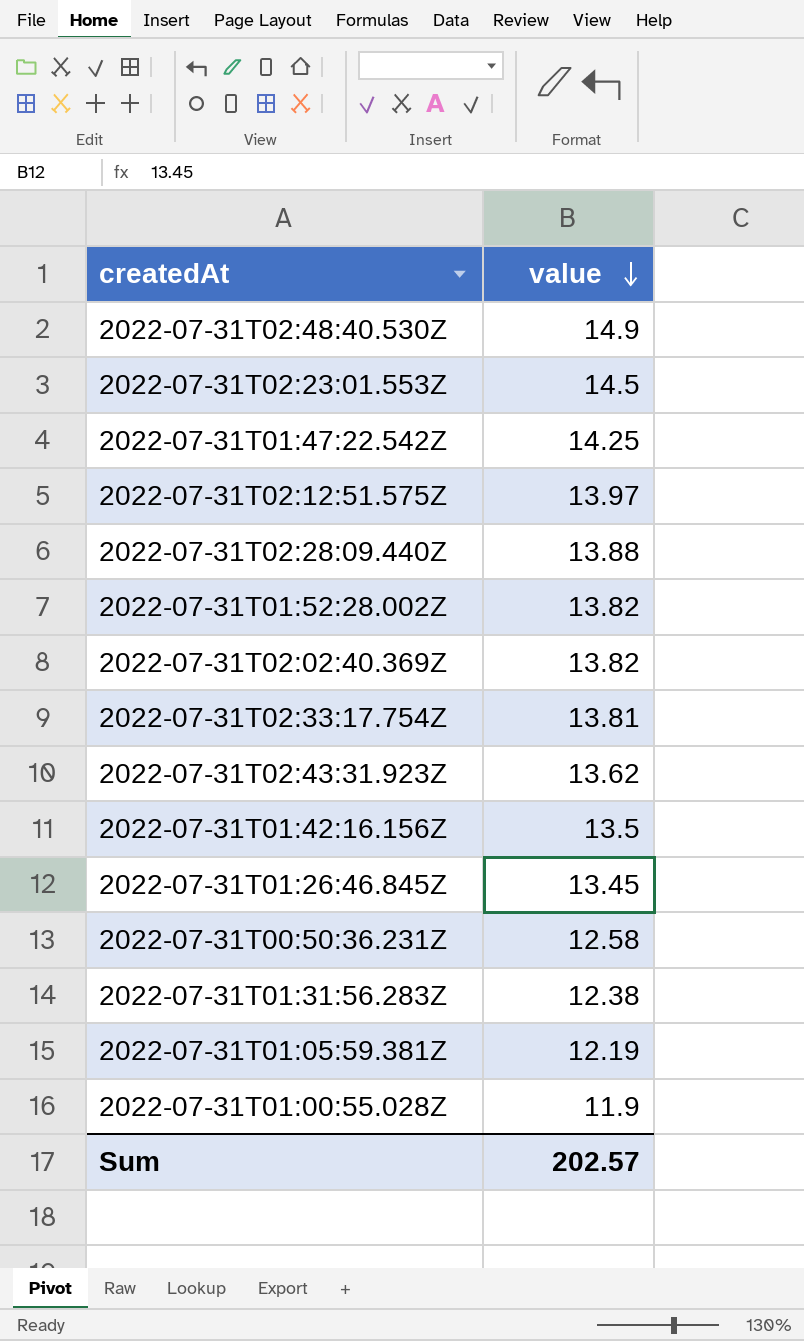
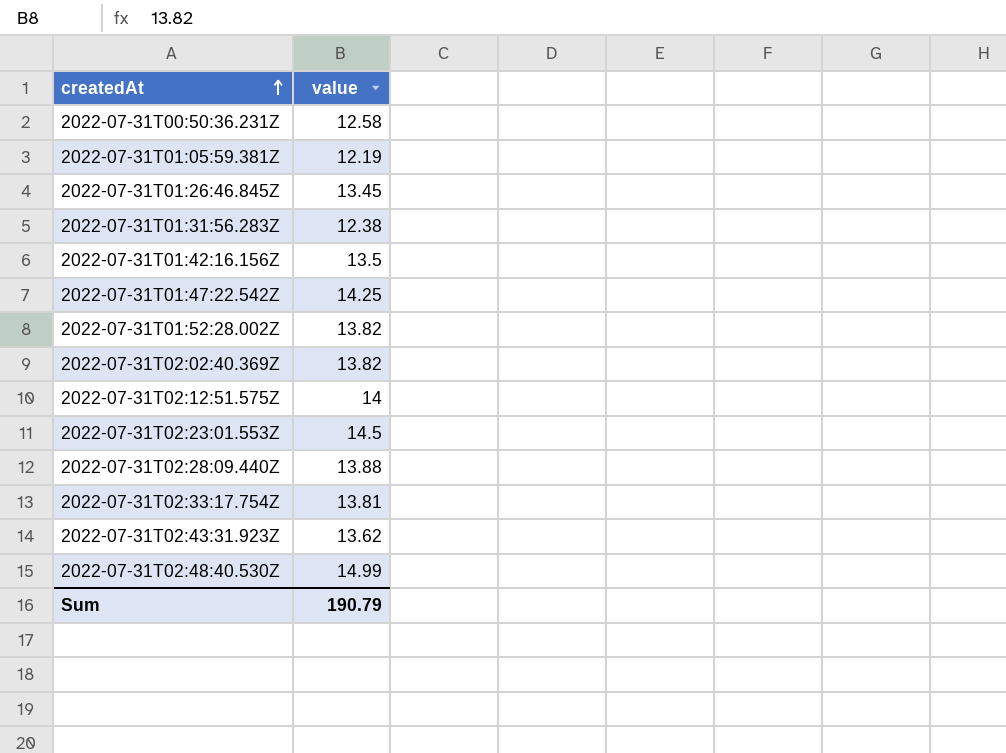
row order: value descending -> createdAt ascending
row 2022-07-31T01:00:55.028Z: 11.9 -> none
2022-07-31T02:12:51.575Z | value: 13.97 -> 14
2022-07-31T02:48:40.530Z | value: 14.9 -> 14.99
Sum | value: 202.57 -> 190.79

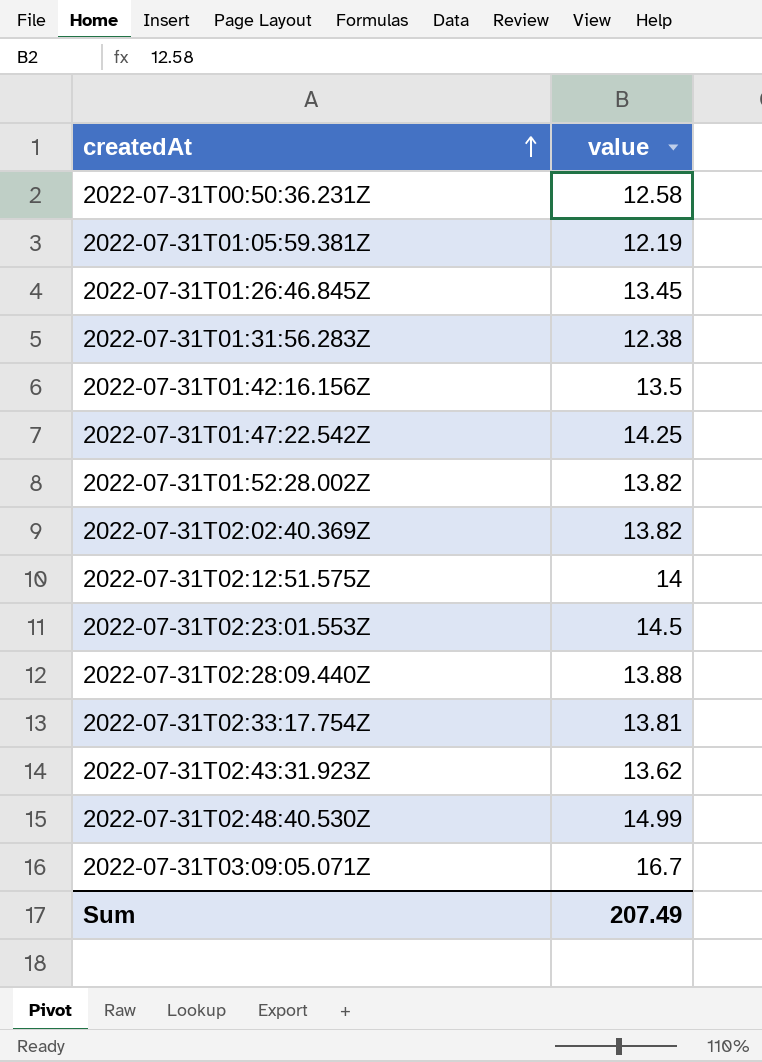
row 2022-07-31T03:09:05.071Z: none -> 16.7
Sum | value: 190.79 -> 207.49

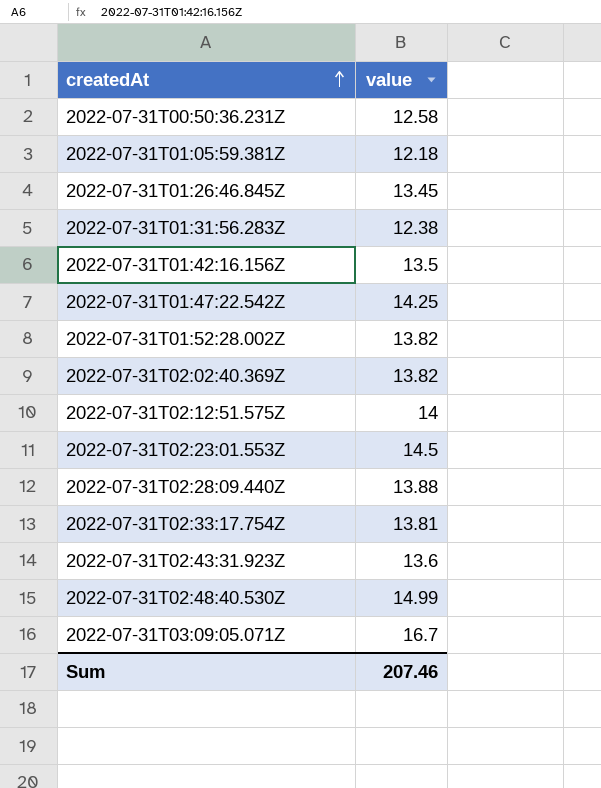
2022-07-31T01:05:59.381Z | value: 12.19 -> 12.18
2022-07-31T02:43:31.923Z | value: 13.62 -> 13.6
Sum | value: 207.49 -> 207.46

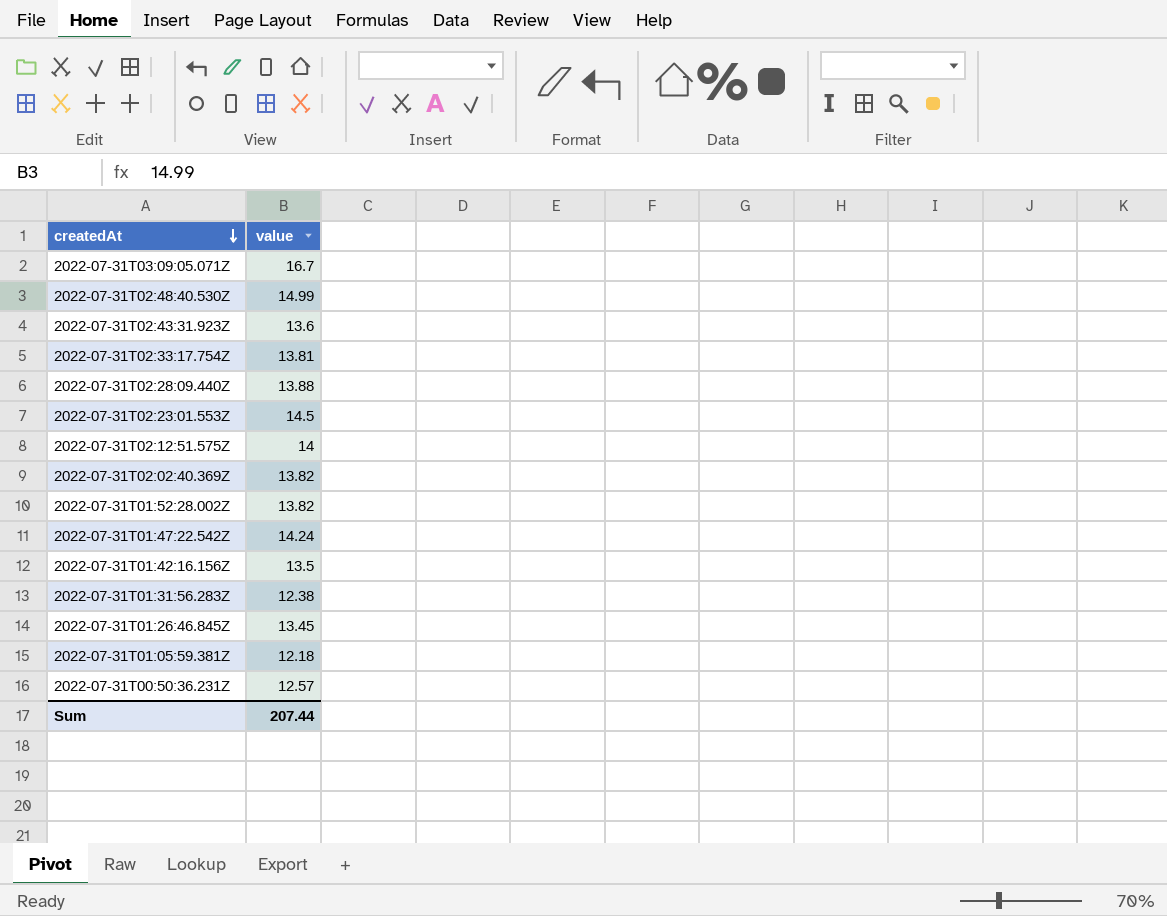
row order: createdAt ascending -> createdAt descending
2022-07-31T01:47:22.542Z | value: 14.25 -> 14.24
2022-07-31T00:50:36.231Z | value: 12.58 -> 12.57
Sum | value: 207.46 -> 207.44

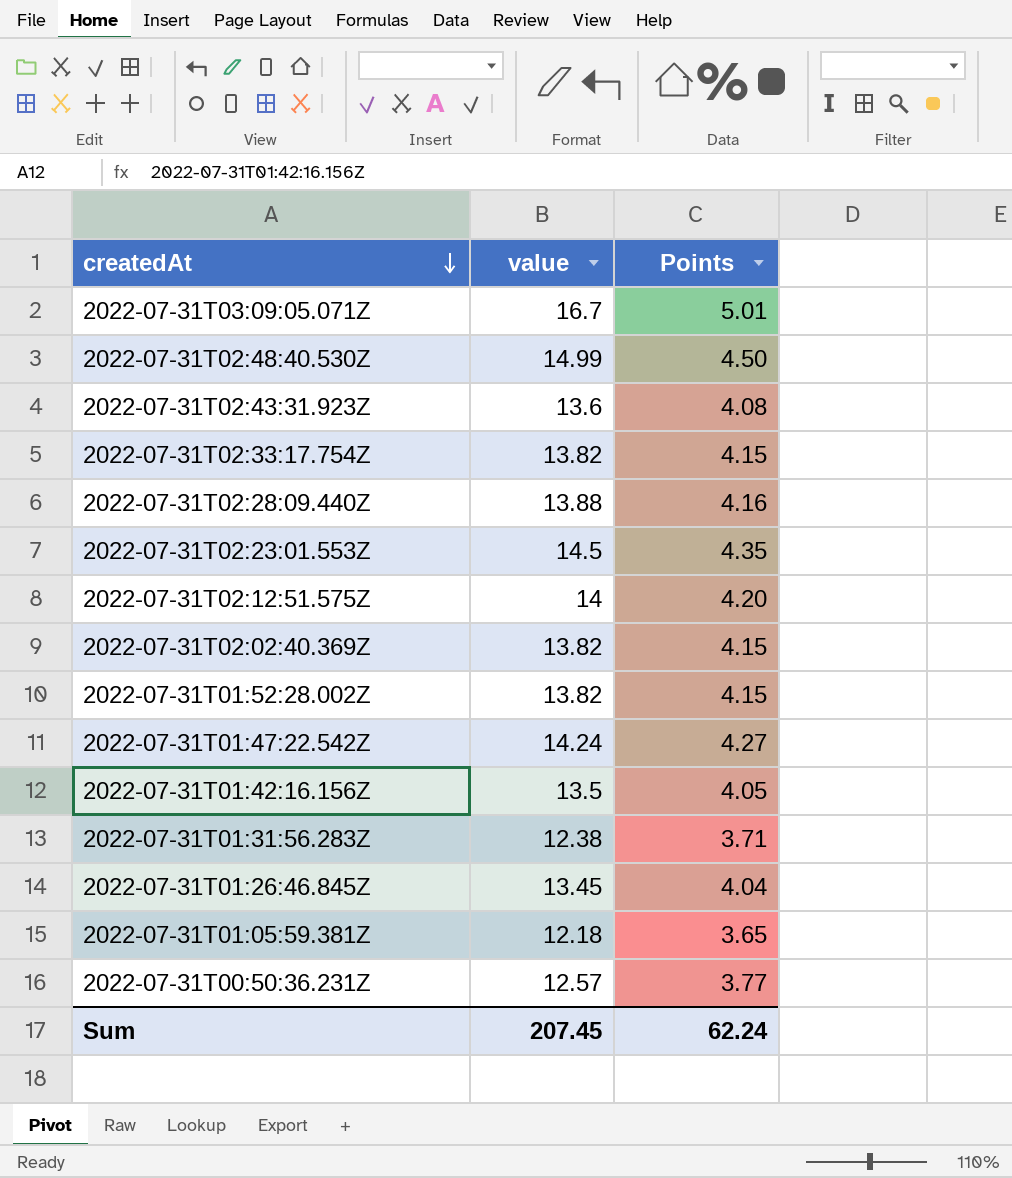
column Points | formula: none -> [value] * 0.3
2022-07-31T02:33:17.754Z | value: 13.81 -> 13.82
Sum | value: 207.44 -> 207.45

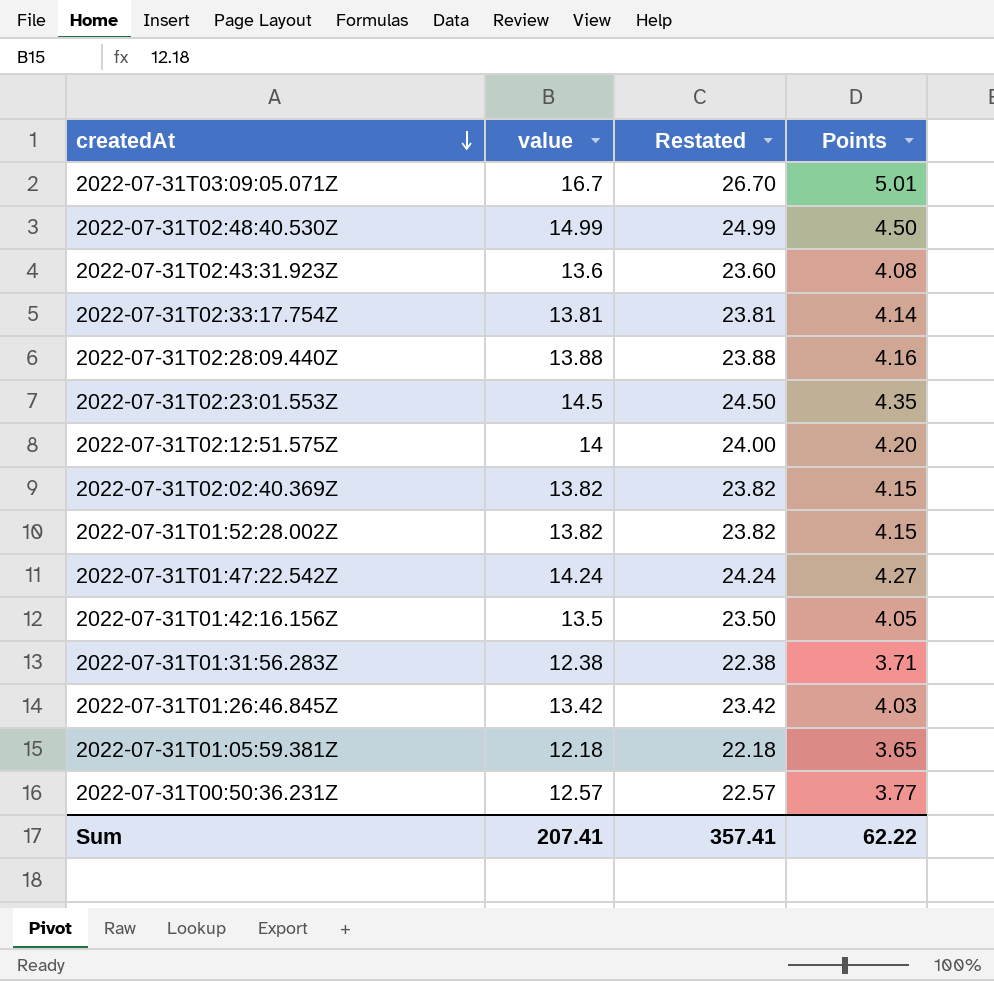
column Restated | formula: none -> [value] + 10
2022-07-31T02:33:17.754Z | value: 13.82 -> 13.81
2022-07-31T02:33:17.754Z | Points: 4.15 -> 4.14
2022-07-31T01:26:46.845Z | value: 13.45 -> 13.42
2022-07-31T01:26:46.845Z | Points: 4.04 -> 4.03
Sum | value: 207.45 -> 207.41
Sum | Points: 62.24 -> 62.22

